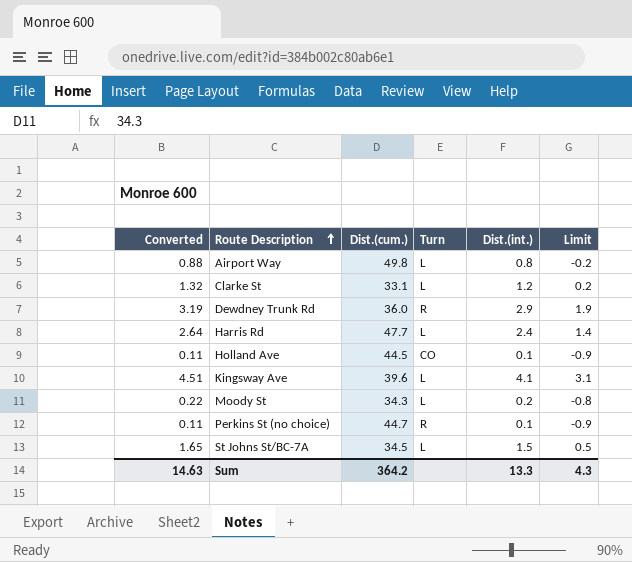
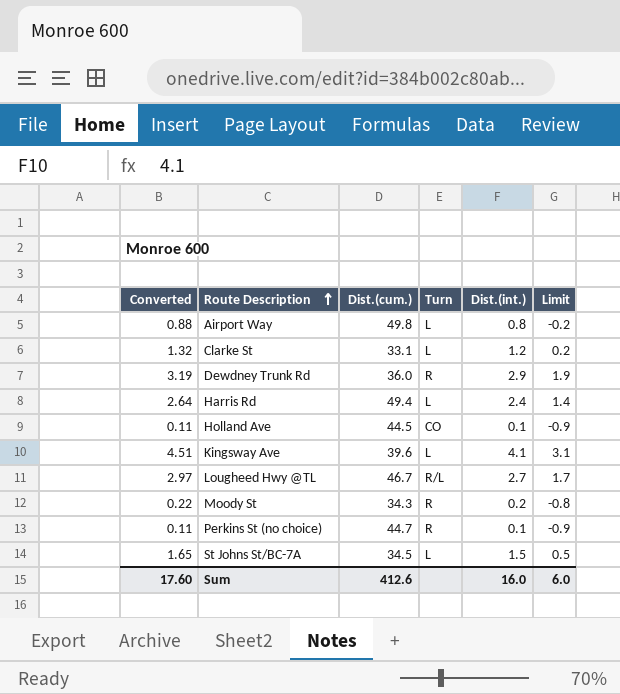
Harris Rd | Dist.(cum.): 47.7 -> 49.4
row Lougheed Hwy @TL: none -> 2.97 | 46.7 | R/L | 2.7 | 1.7
Moody St | Turn: L -> R
Sum | Converted: 14.63 -> 17.60
Sum | Dist.(cum.): 364.2 -> 412.6
Sum | Dist.(int.): 13.3 -> 16.0
Sum | Limit: 4.3 -> 6.0

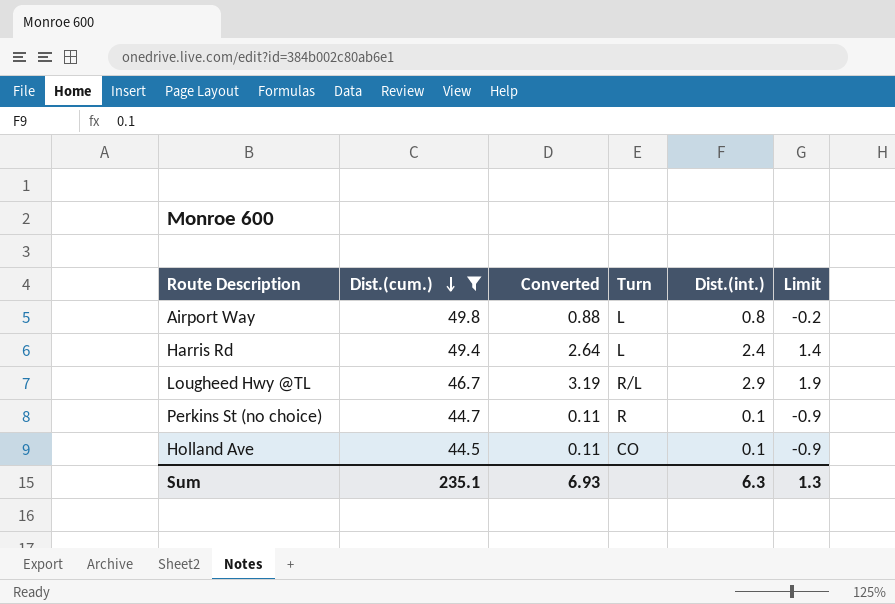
filter: none -> Dist.(cum.) >= 44.5
row order: Route Description ascending -> Dist.(cum.) descending
column Converted | position: 1 -> 3
Lougheed Hwy @TL | Converted: 2.97 -> 3.19
Lougheed Hwy @TL | Dist.(int.): 2.7 -> 2.9
Lougheed Hwy @TL | Limit: 1.7 -> 1.9
Sum | Dist.(cum.): 412.6 -> 235.1
Sum | Converted: 17.60 -> 6.93
Sum | Dist.(int.): 16.0 -> 6.3
Sum | Limit: 6.0 -> 1.3

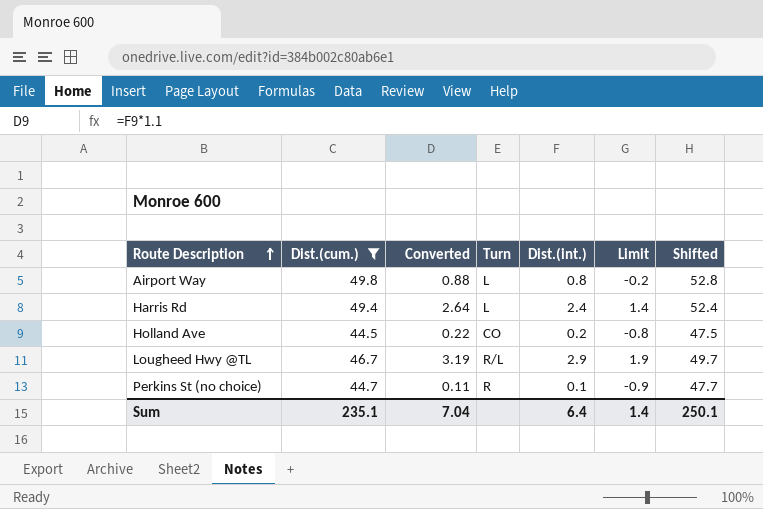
row order: Dist.(cum.) descending -> Route Description ascending
column Shifted | formula: none -> [Dist.(cum.)] + 3
Holland Ave | Converted: 0.11 -> 0.22
Holland Ave | Dist.(int.): 0.1 -> 0.2
Holland Ave | Limit: -0.9 -> -0.8
Sum | Converted: 6.93 -> 7.04
Sum | Dist.(int.): 6.3 -> 6.4
Sum | Limit: 1.3 -> 1.4

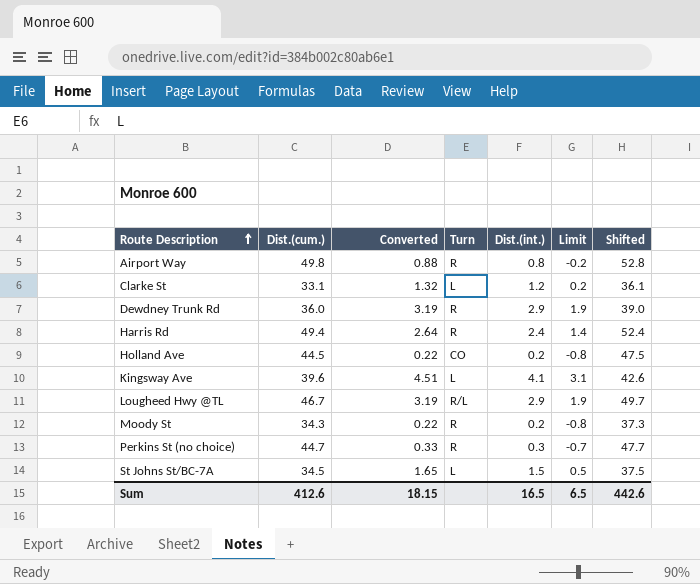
filter: Dist.(cum.) >= 44.5 -> none
Airport Way | Turn: L -> R
Harris Rd | Turn: L -> R
Perkins St (no choice) | Converted: 0.11 -> 0.33
Perkins St (no choice) | Dist.(int.): 0.1 -> 0.3
Perkins St (no choice) | Limit: -0.9 -> -0.7
Sum | Dist.(cum.): 235.1 -> 412.6
Sum | Converted: 7.04 -> 18.15
Sum | Dist.(int.): 6.4 -> 16.5
Sum | Limit: 1.4 -> 6.5
Sum | Shifted: 250.1 -> 442.6

